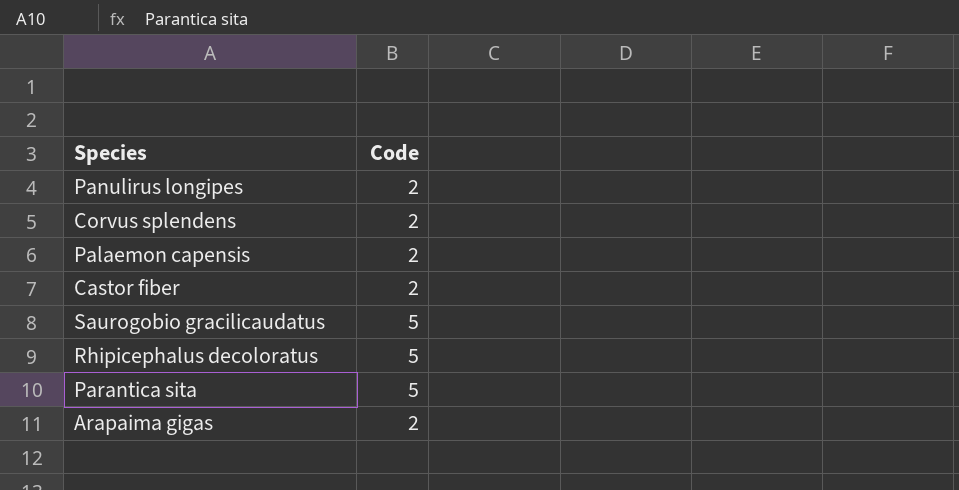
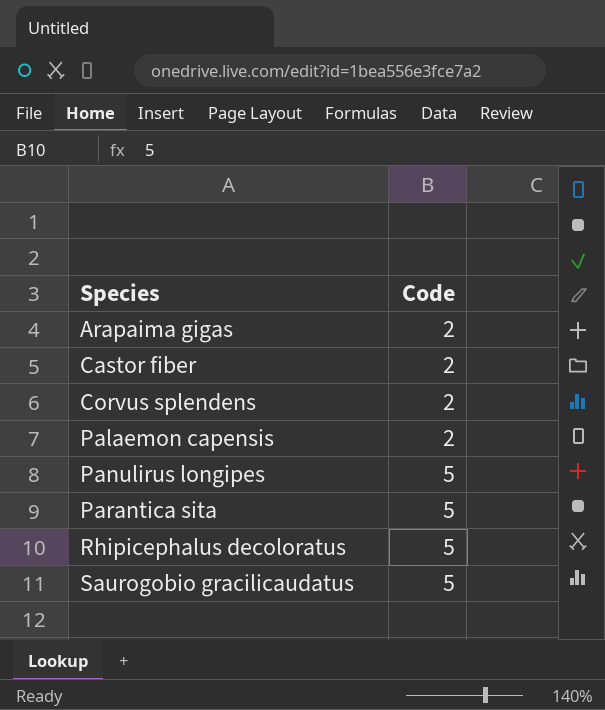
row order: none -> Species ascending
Panulirus longipes | Code: 2 -> 5

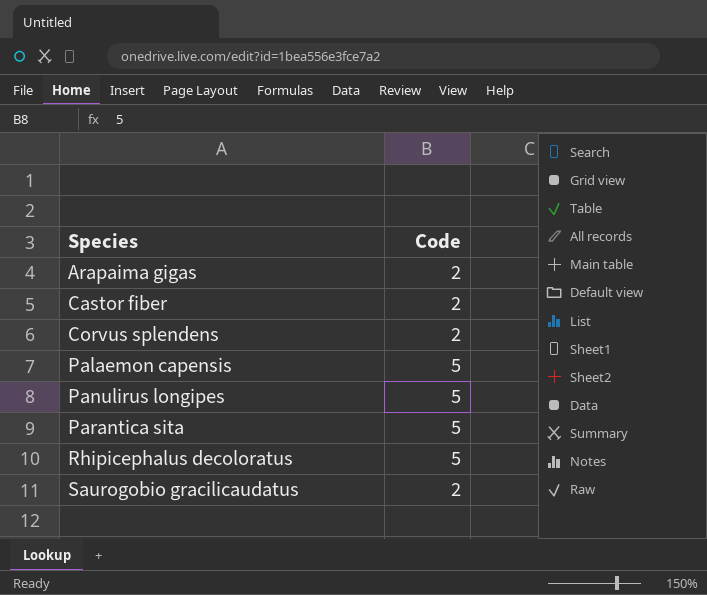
Palaemon capensis | Code: 2 -> 5
Saurogobio gracilicaudatus | Code: 5 -> 2

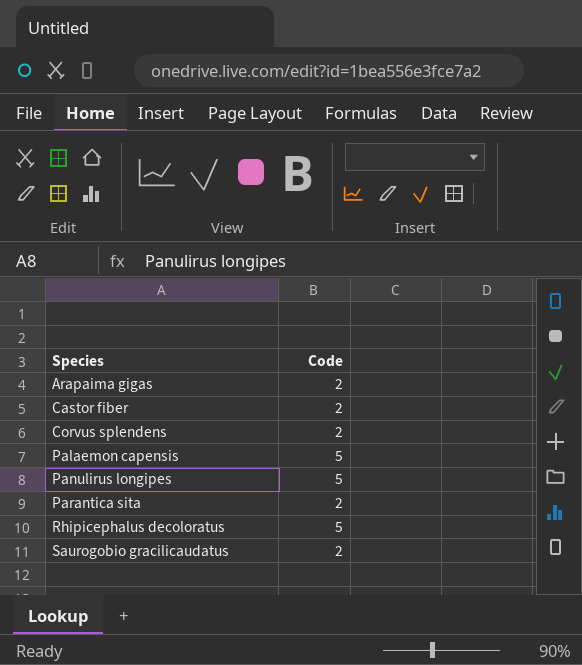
Parantica sita | Code: 5 -> 2

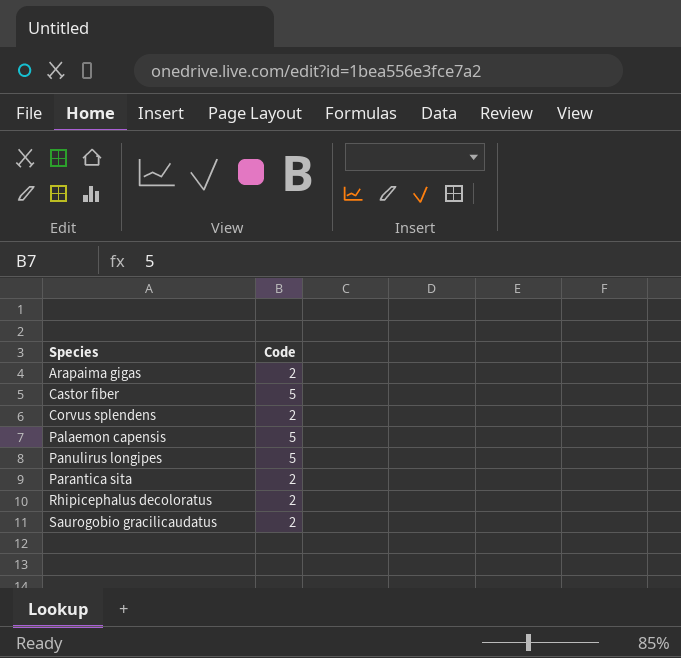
Castor fiber | Code: 2 -> 5
Rhipicephalus decoloratus | Code: 5 -> 2

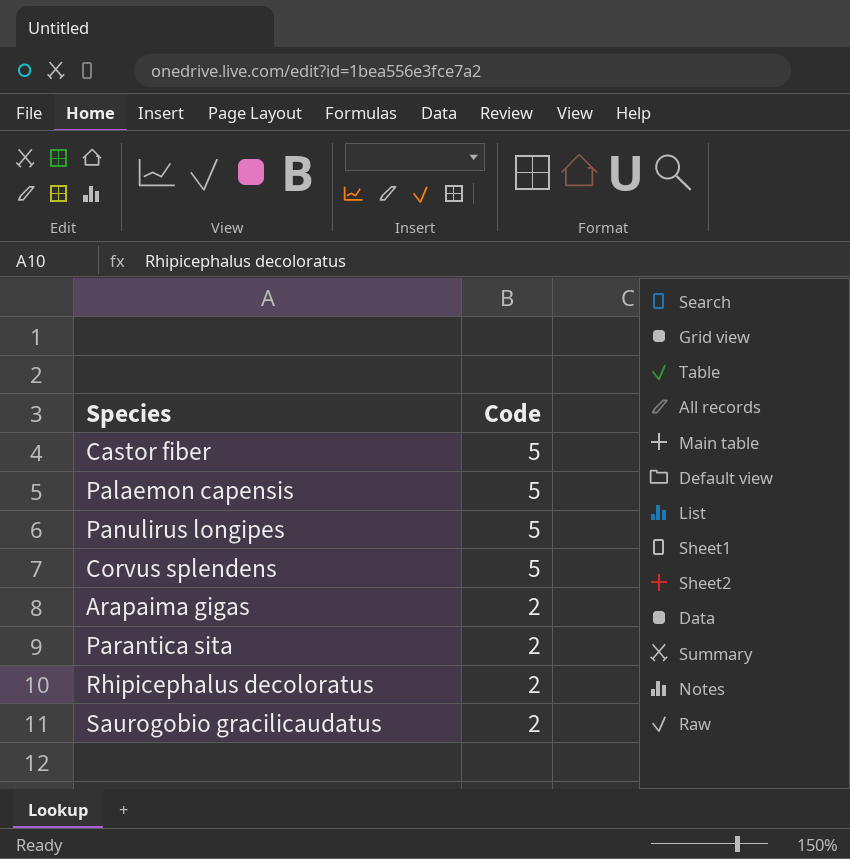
row order: Species ascending -> Code descending
Corvus splendens | Code: 2 -> 5

